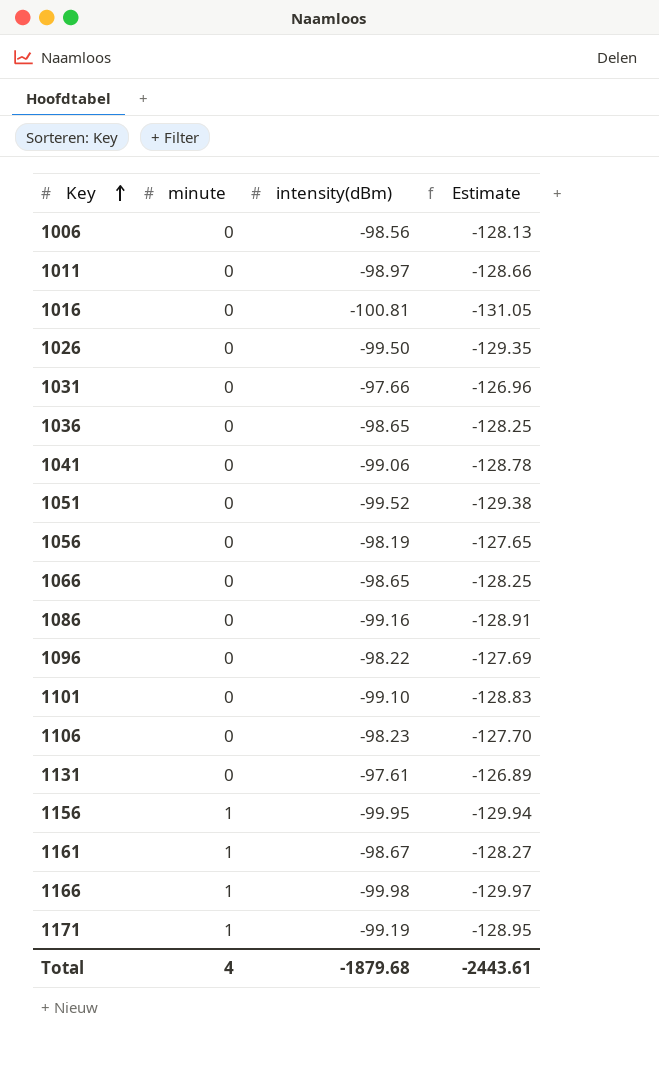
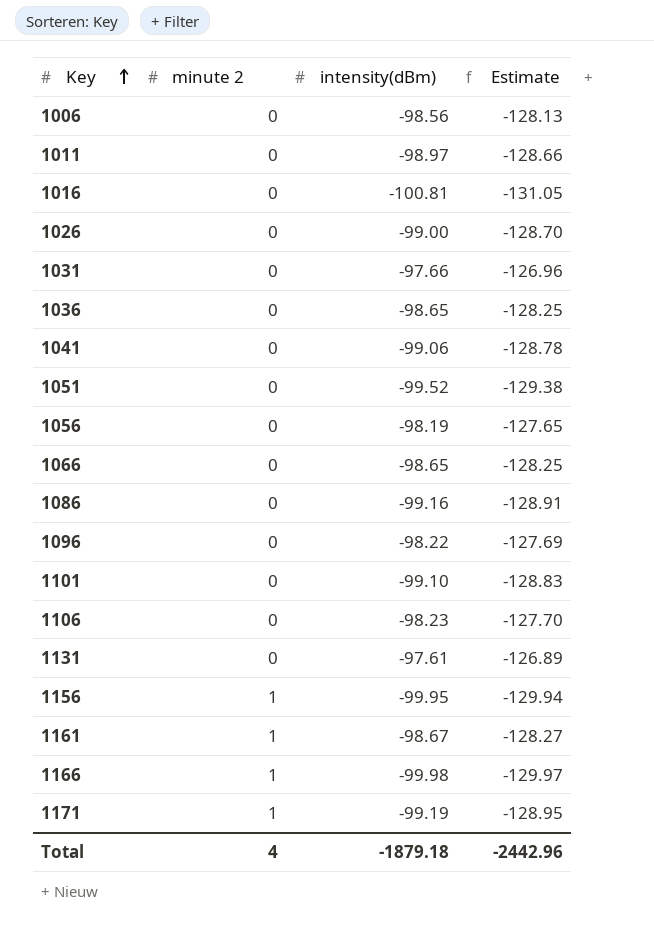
column name: minute -> minute 2
1026 | intensity(dBm): -99.50 -> -99.00
1026 | Estimate: -129.35 -> -128.70
Total | intensity(dBm): -1879.68 -> -1879.18
Total | Estimate: -2443.61 -> -2442.96

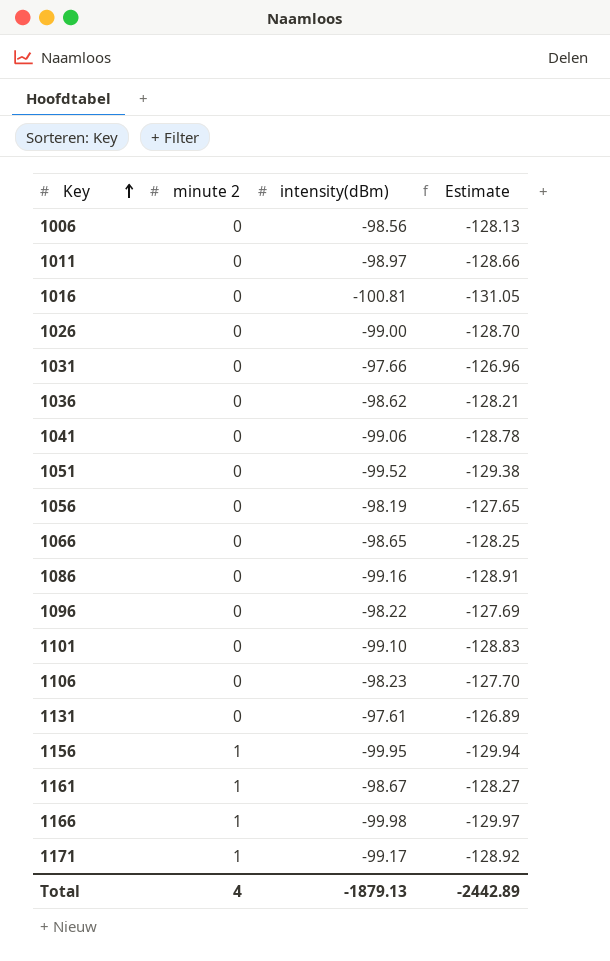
1036 | intensity(dBm): -98.65 -> -98.62
1036 | Estimate: -128.25 -> -128.21
1171 | intensity(dBm): -99.19 -> -99.17
1171 | Estimate: -128.95 -> -128.92
Total | intensity(dBm): -1879.18 -> -1879.13
Total | Estimate: -2442.96 -> -2442.89

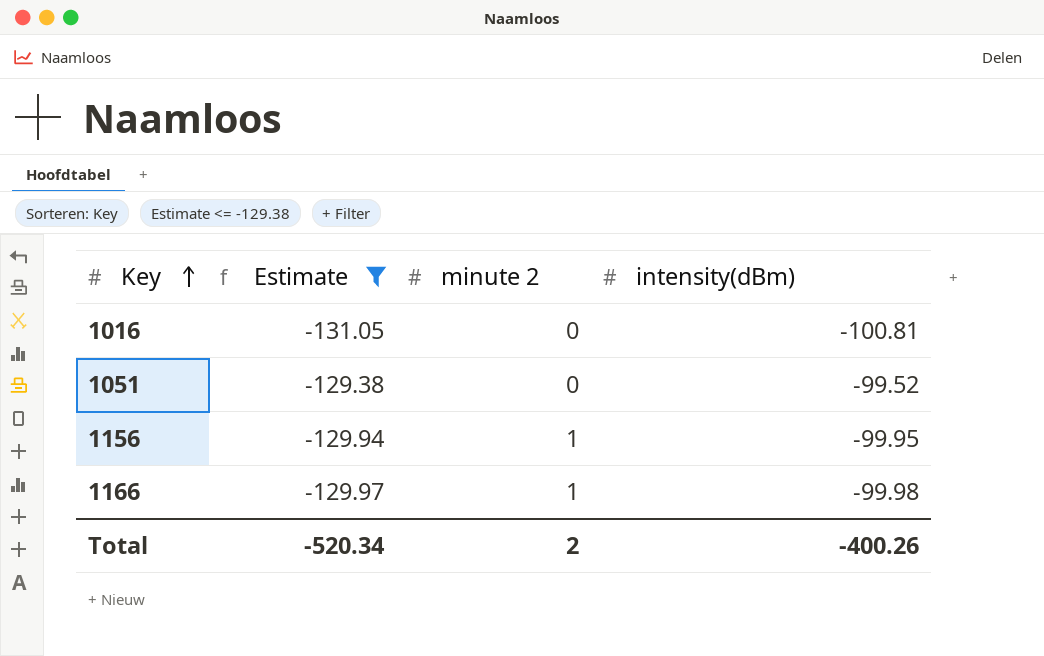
filter: none -> Estimate <= -129.38
column Estimate | position: 4 -> 2
Total | Estimate: -2442.89 -> -520.34
Total | minute 2: 4 -> 2
Total | intensity(dBm): -1879.13 -> -400.26

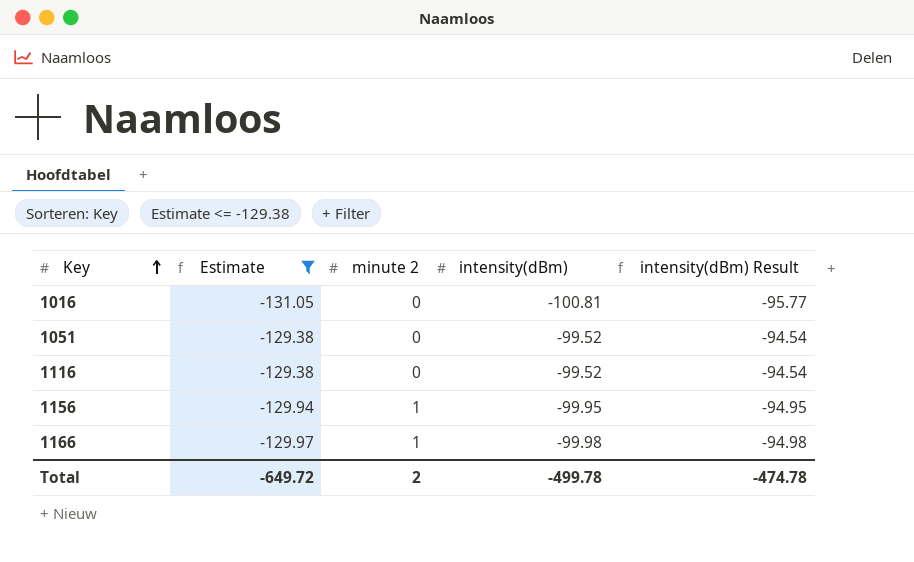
column intensity(dBm) Result | formula: none -> [intensity(dBm)] * 0.95
row 1116: none -> -129.38 | 0 | -99.52 | -94.54
Total | Estimate: -520.34 -> -649.72
Total | intensity(dBm): -400.26 -> -499.78

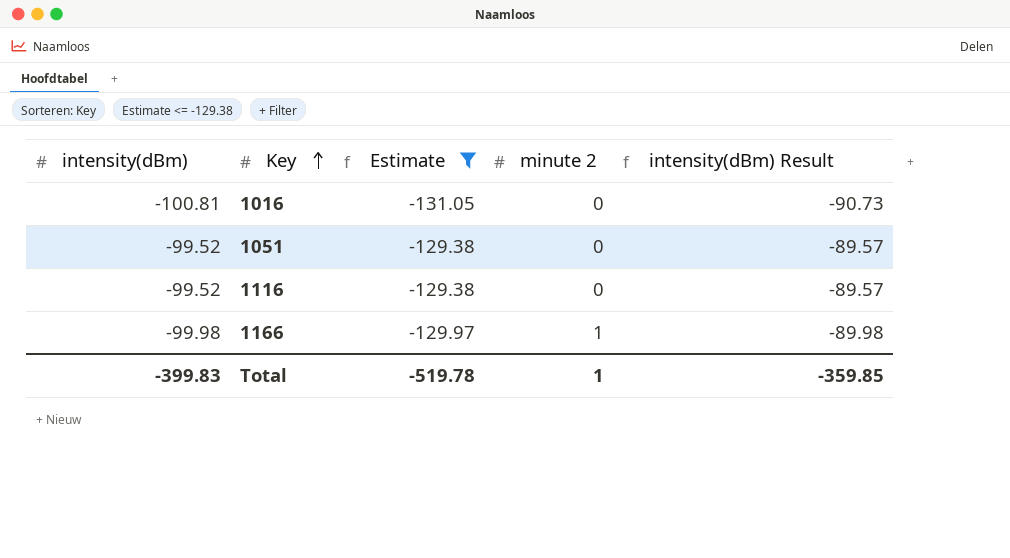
column intensity(dBm) | position: 4 -> 1
column intensity(dBm) Result | formula: [intensity(dBm)] * 0.95 -> [intensity(dBm)] * 0.9
row 1156: -129.94 | 1 | -99.95 | -94.95 -> none
Total | intensity(dBm): -499.78 -> -399.83
Total | Estimate: -649.72 -> -519.78
Total | minute 2: 2 -> 1
Total | intensity(dBm) Result: -474.78 -> -359.85

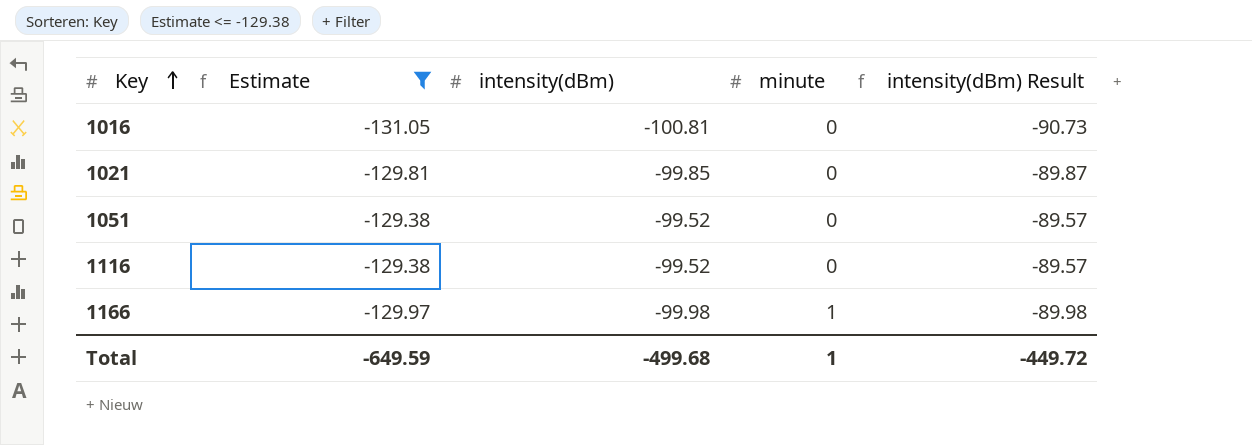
column intensity(dBm) | position: 1 -> 3
column name: minute 2 -> minute
row 1021: none -> -129.81 | -99.85 | 0 | -89.87
Total | Estimate: -519.78 -> -649.59
Total | intensity(dBm): -399.83 -> -499.68
Total | intensity(dBm) Result: -359.85 -> -449.72

